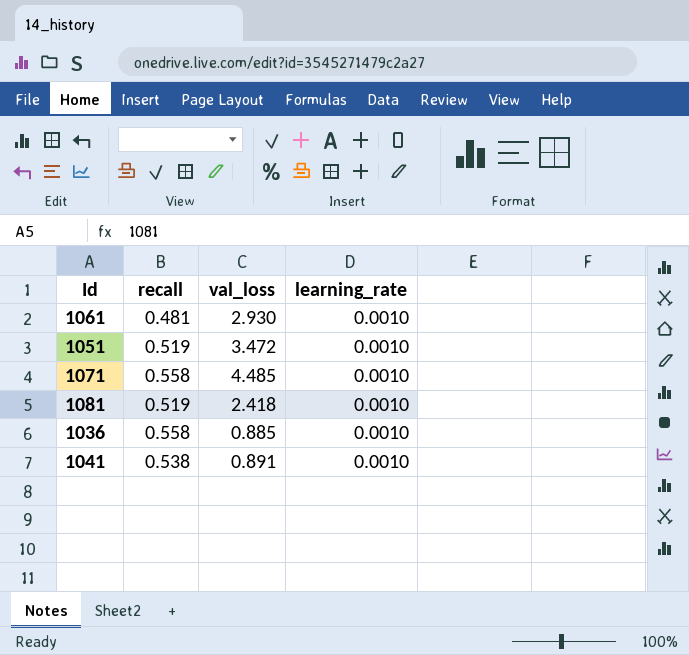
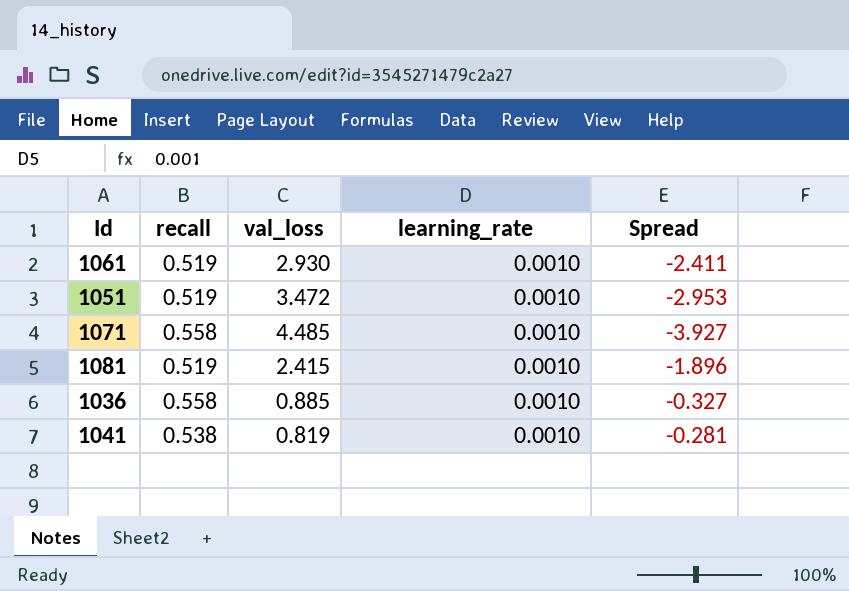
column Spread | formula: none -> [recall] - [val_loss]
1061 | recall: 0.481 -> 0.519
1081 | val_loss: 2.418 -> 2.415
1041 | val_loss: 0.891 -> 0.819

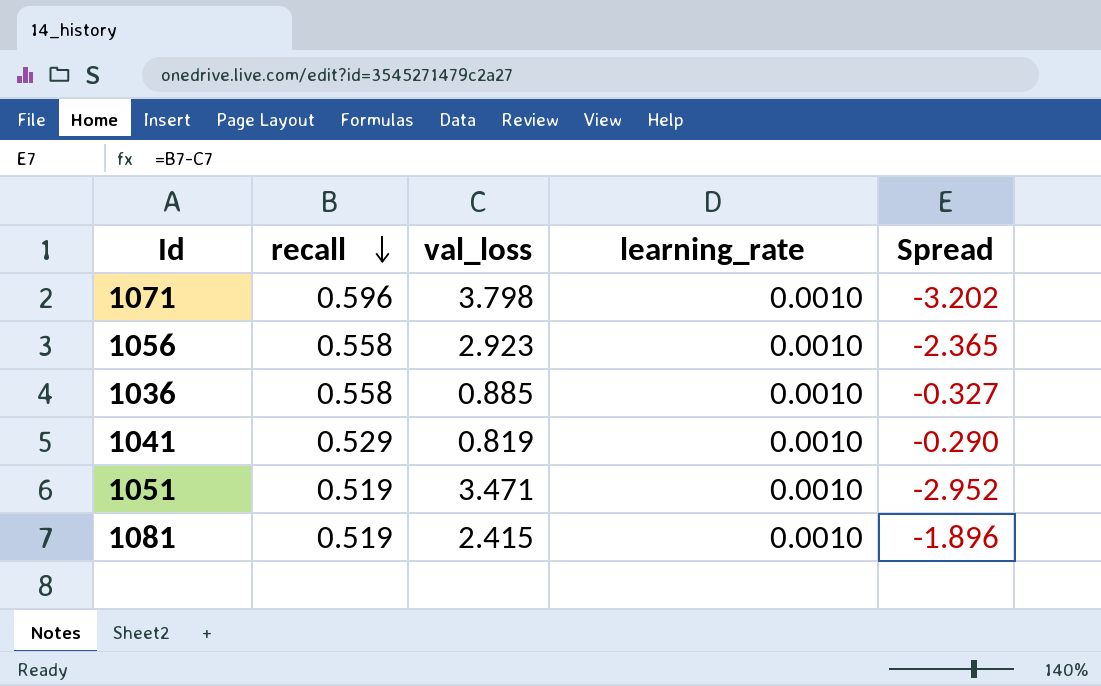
row order: none -> recall descending
row 1061: 0.519 | 2.930 | 0.0010 | -2.411 -> none
1071 | recall: 0.558 -> 0.596
1071 | val_loss: 4.485 -> 3.798
1071 | Spread: -3.927 -> -3.202
row 1056: none -> 0.558 | 2.923 | 0.0010 | -2.365
1041 | recall: 0.538 -> 0.529
1041 | Spread: -0.281 -> -0.290
1051 | val_loss: 3.472 -> 3.471
1051 | Spread: -2.953 -> -2.952

